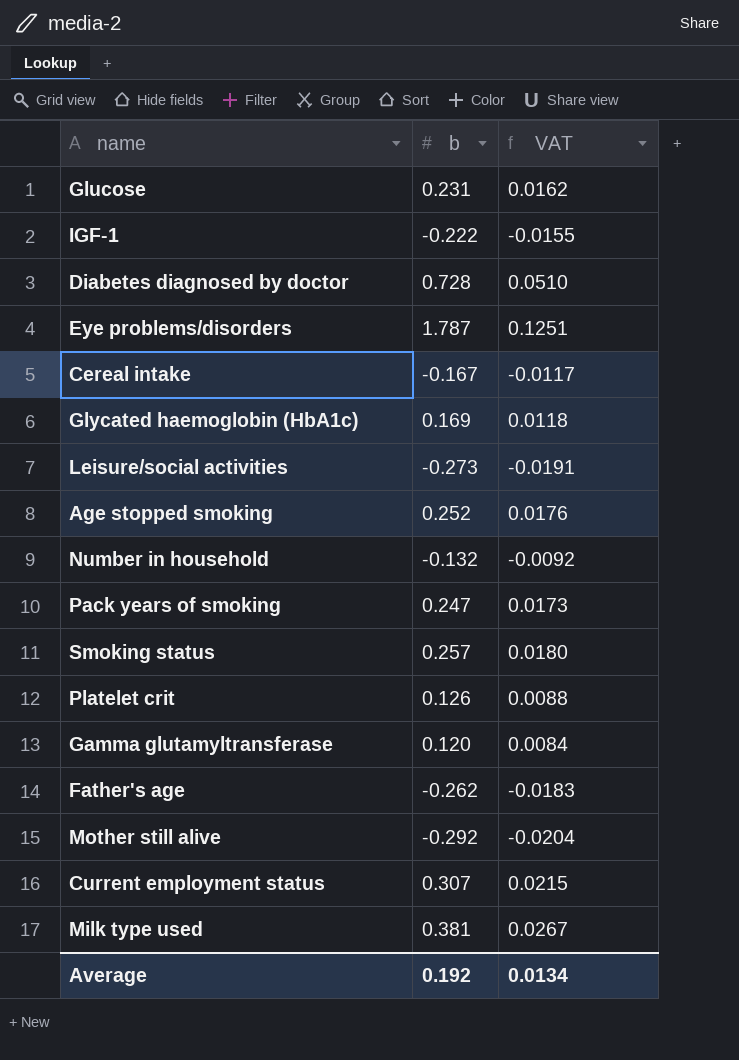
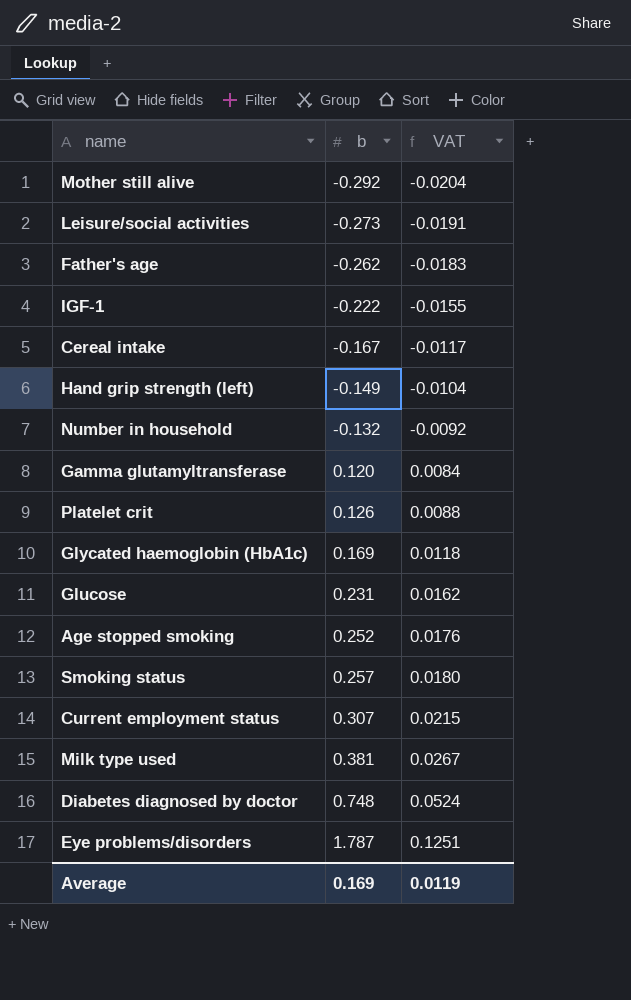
row order: none -> b ascending
row Pack years of smoking: 0.247 | 0.0173 -> none
row Hand grip strength (left): none -> -0.149 | -0.0104
Diabetes diagnosed by doctor | b: 0.728 -> 0.748
Diabetes diagnosed by doctor | VAT: 0.0510 -> 0.0524
Average | b: 0.192 -> 0.169
Average | VAT: 0.0134 -> 0.0119

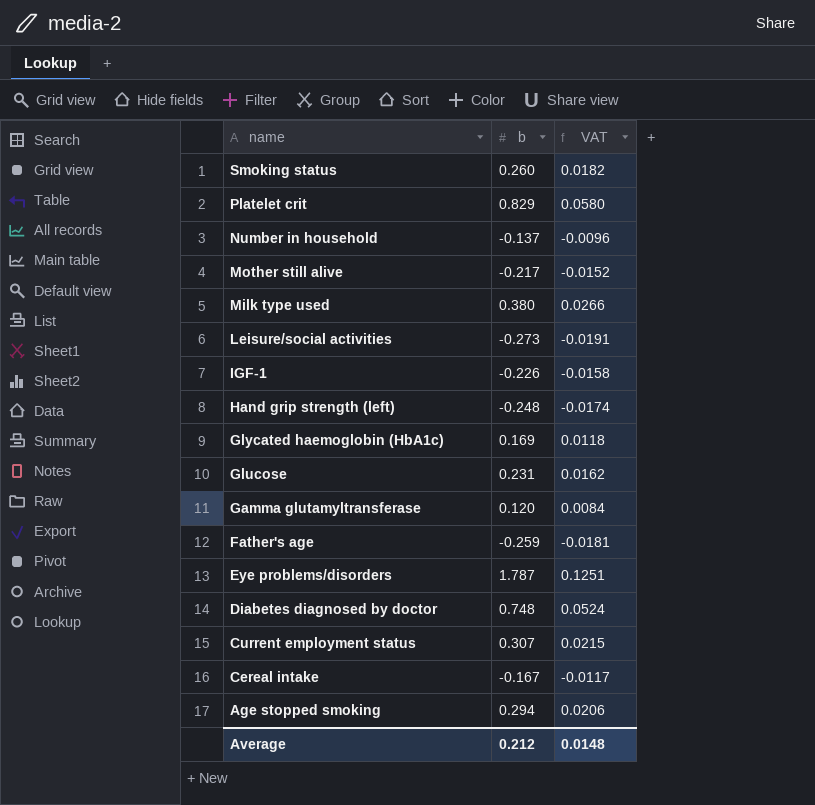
row order: b ascending -> name descending
Smoking status | b: 0.257 -> 0.260
Smoking status | VAT: 0.0180 -> 0.0182
Platelet crit | b: 0.126 -> 0.829
Platelet crit | VAT: 0.0088 -> 0.0580
Number in household | b: -0.132 -> -0.137
Number in household | VAT: -0.0092 -> -0.0096
Mother still alive | b: -0.292 -> -0.217
Mother still alive | VAT: -0.0204 -> -0.0152
Milk type used | b: 0.381 -> 0.380
Milk type used | VAT: 0.0267 -> 0.0266
IGF-1 | b: -0.222 -> -0.226
IGF-1 | VAT: -0.0155 -> -0.0158
Hand grip strength (left) | b: -0.149 -> -0.248
Hand grip strength (left) | VAT: -0.0104 -> -0.0174
Father's age | b: -0.262 -> -0.259
Father's age | VAT: -0.0183 -> -0.0181
Age stopped smoking | b: 0.252 -> 0.294
Age stopped smoking | VAT: 0.0176 -> 0.0206
Average | b: 0.169 -> 0.212
Average | VAT: 0.0119 -> 0.0148

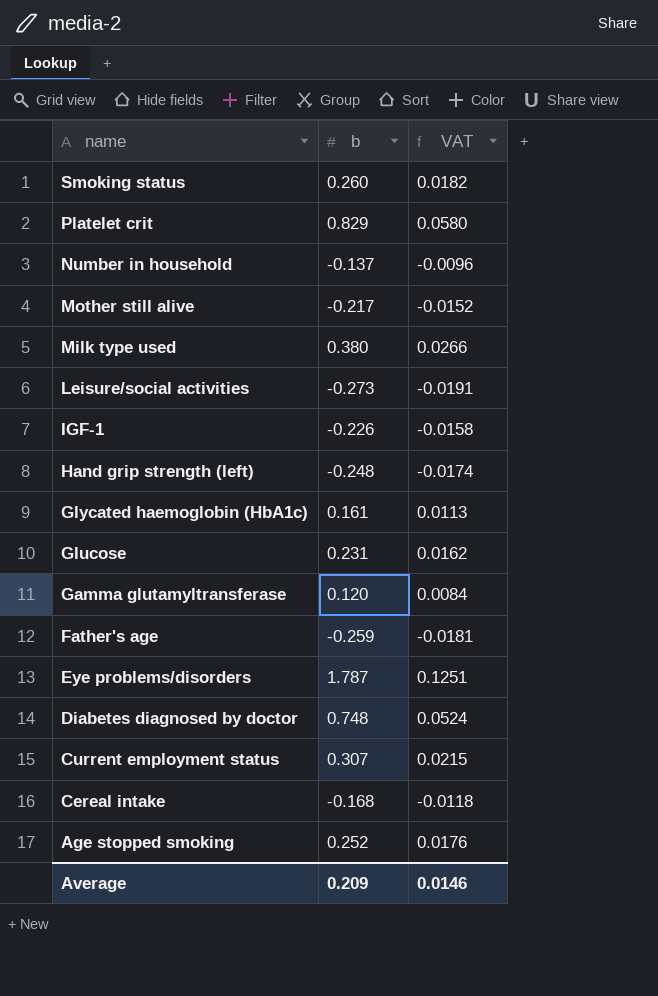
Glycated haemoglobin (HbA1c) | b: 0.169 -> 0.161
Glycated haemoglobin (HbA1c) | VAT: 0.0118 -> 0.0113
Cereal intake | b: -0.167 -> -0.168
Cereal intake | VAT: -0.0117 -> -0.0118
Age stopped smoking | b: 0.294 -> 0.252
Age stopped smoking | VAT: 0.0206 -> 0.0176
Average | b: 0.212 -> 0.209
Average | VAT: 0.0148 -> 0.0146

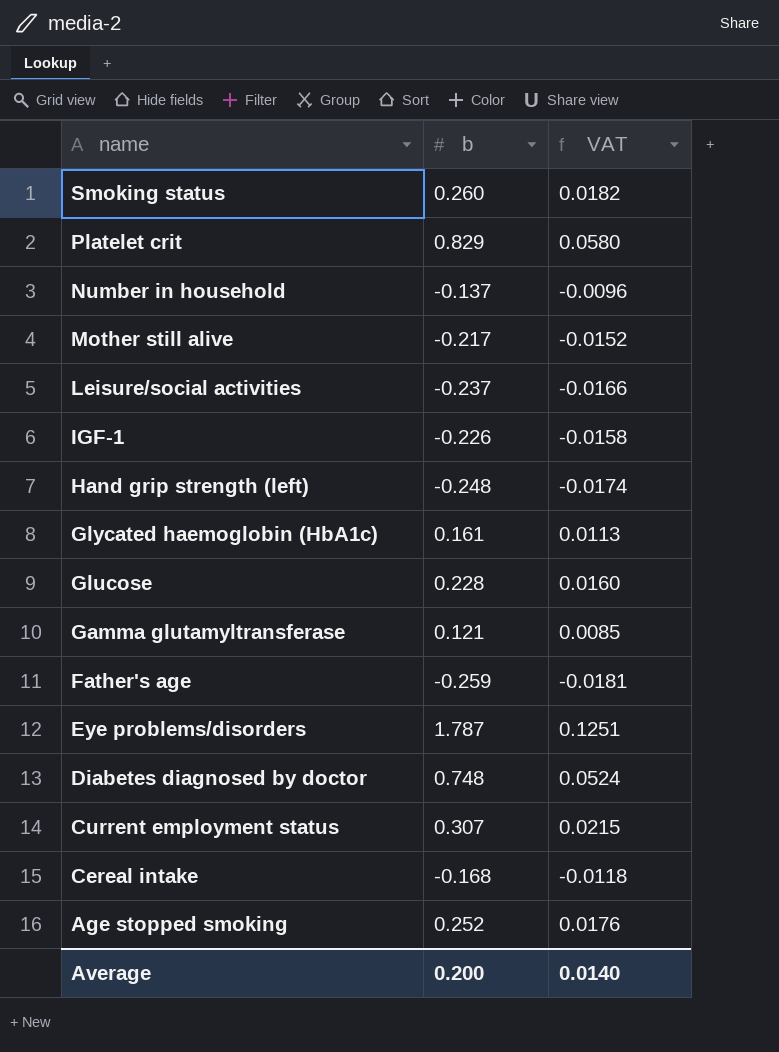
row Milk type used: 0.380 | 0.0266 -> none
Leisure/social activities | b: -0.273 -> -0.237
Leisure/social activities | VAT: -0.0191 -> -0.0166
Glucose | b: 0.231 -> 0.228
Glucose | VAT: 0.0162 -> 0.0160
Gamma glutamyltransferase | b: 0.120 -> 0.121
Gamma glutamyltransferase | VAT: 0.0084 -> 0.0085
Average | b: 0.209 -> 0.200
Average | VAT: 0.0146 -> 0.0140

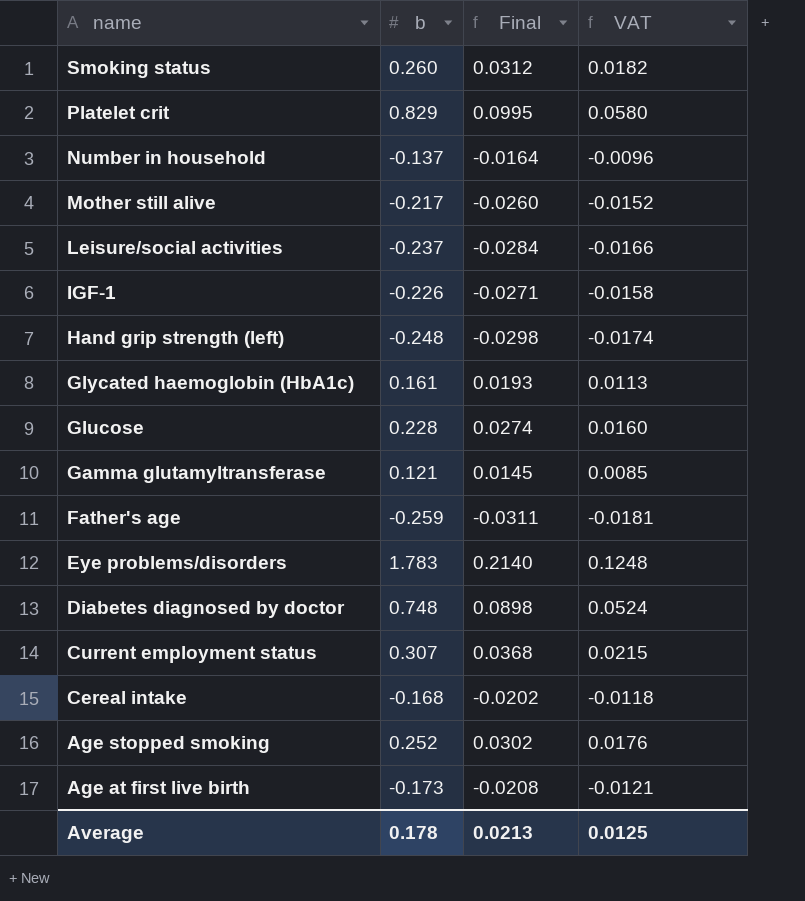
column Final | formula: none -> [b] * 0.12
Eye problems/disorders | b: 1.787 -> 1.783
Eye problems/disorders | VAT: 0.1251 -> 0.1248
row Age at first live birth: none -> -0.173 | -0.0208 | -0.0121
Average | b: 0.200 -> 0.178
Average | VAT: 0.0140 -> 0.0125

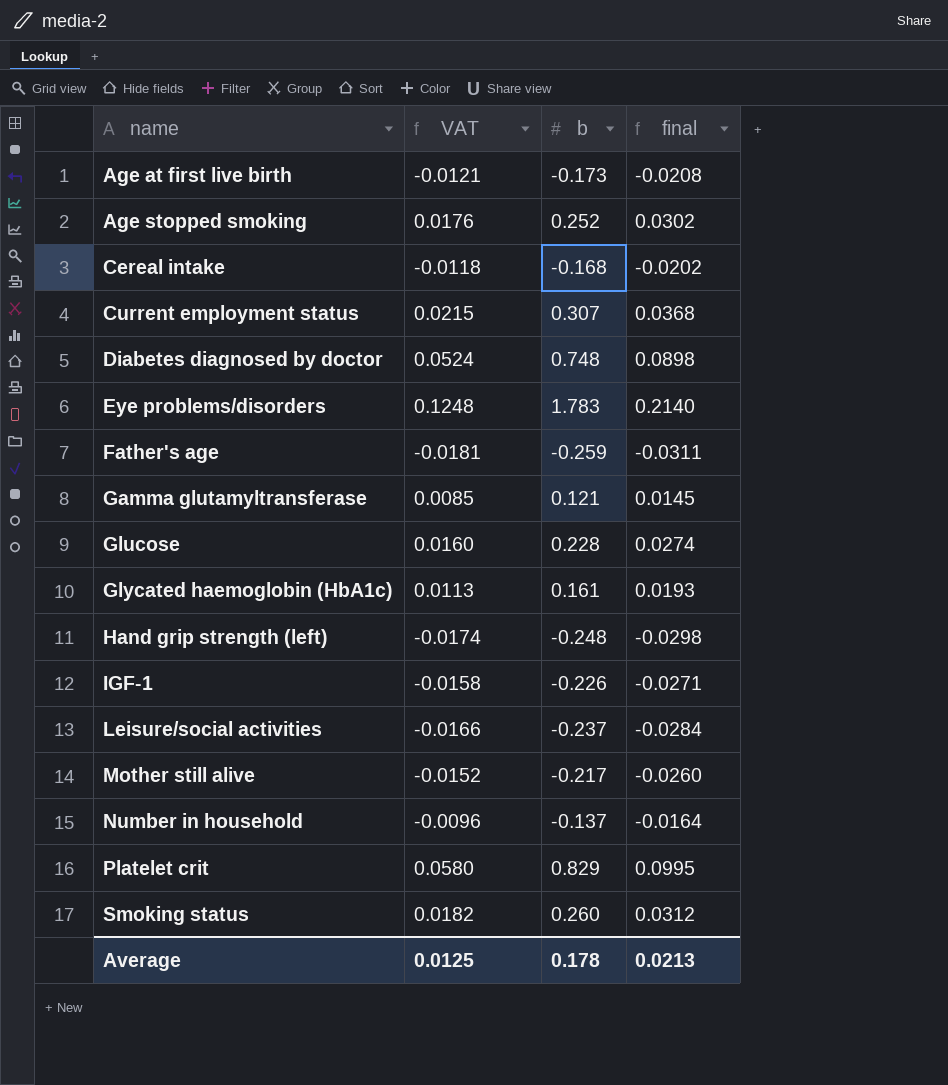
row order: name descending -> name ascending
column VAT | position: 4 -> 2
column name: Final -> final

